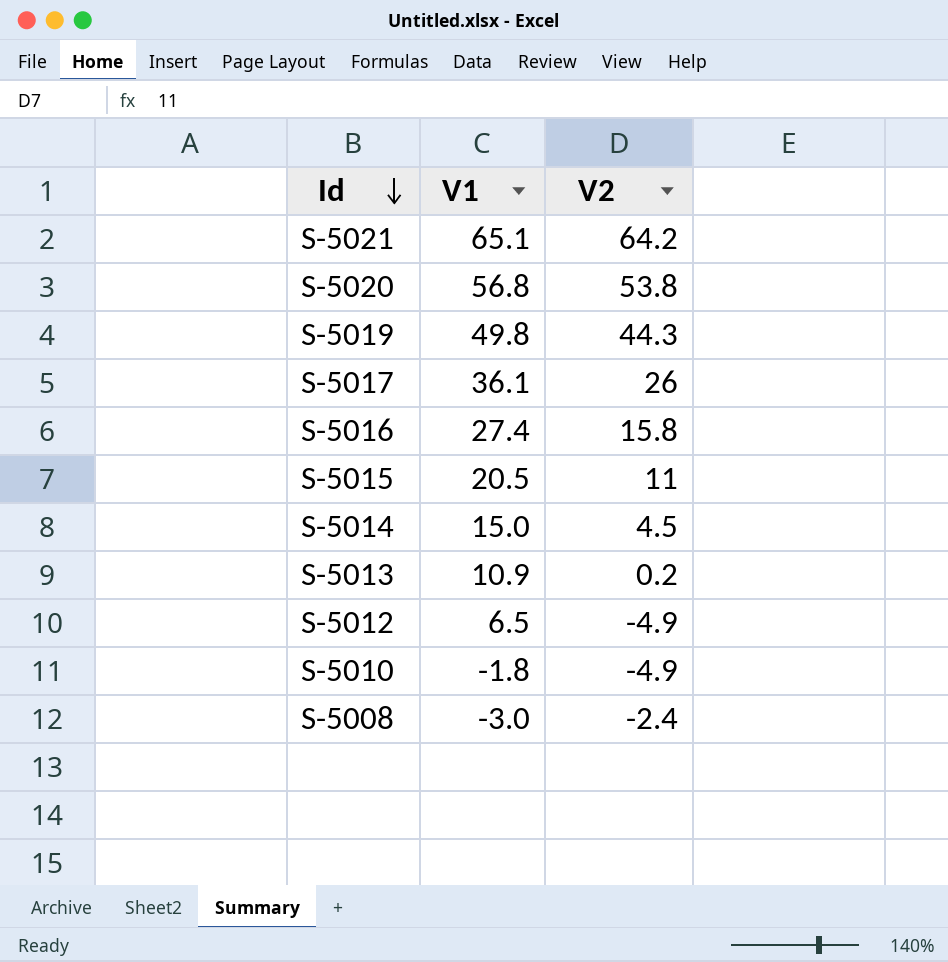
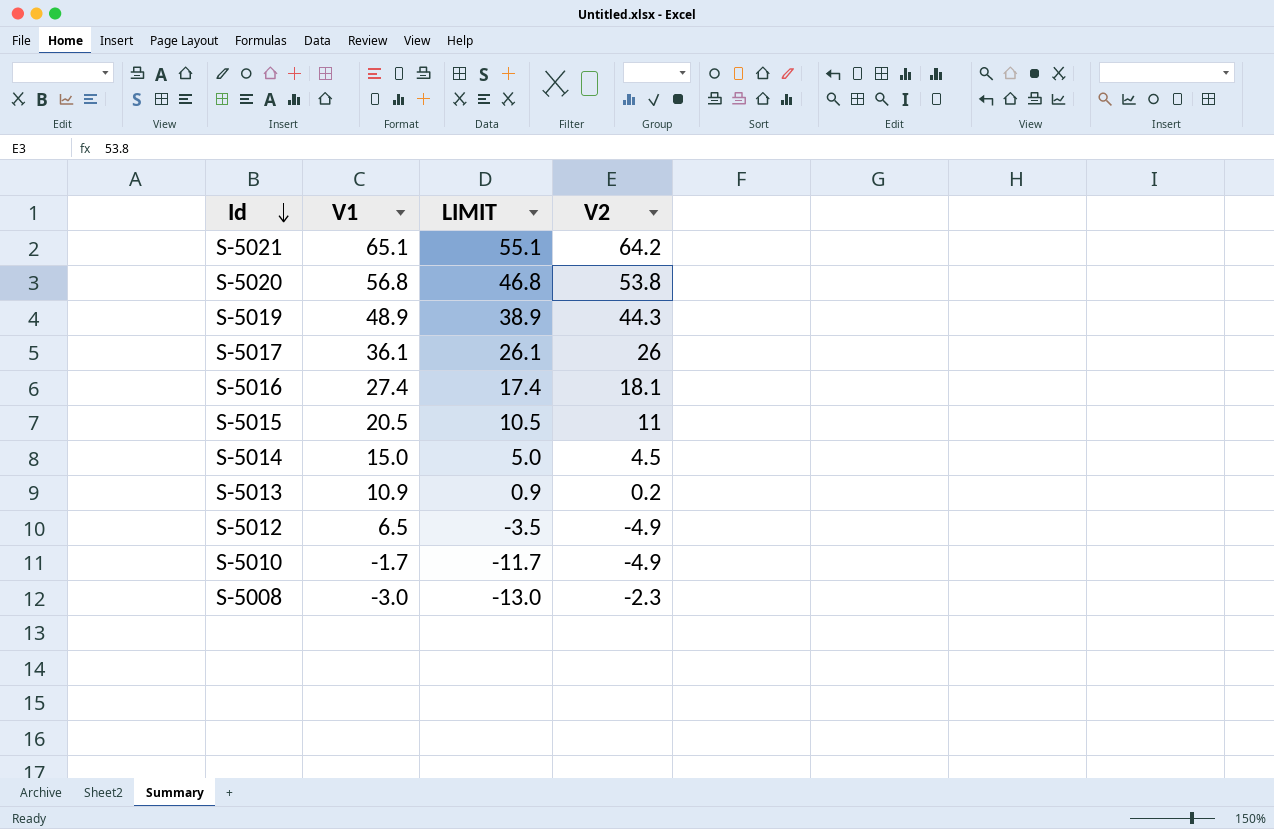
column LIMIT | formula: none -> [V1] - 10
S-5019 | V1: 49.8 -> 48.9
S-5016 | V2: 15.8 -> 18.1
S-5010 | V1: -1.8 -> -1.7
S-5008 | V2: -2.4 -> -2.3

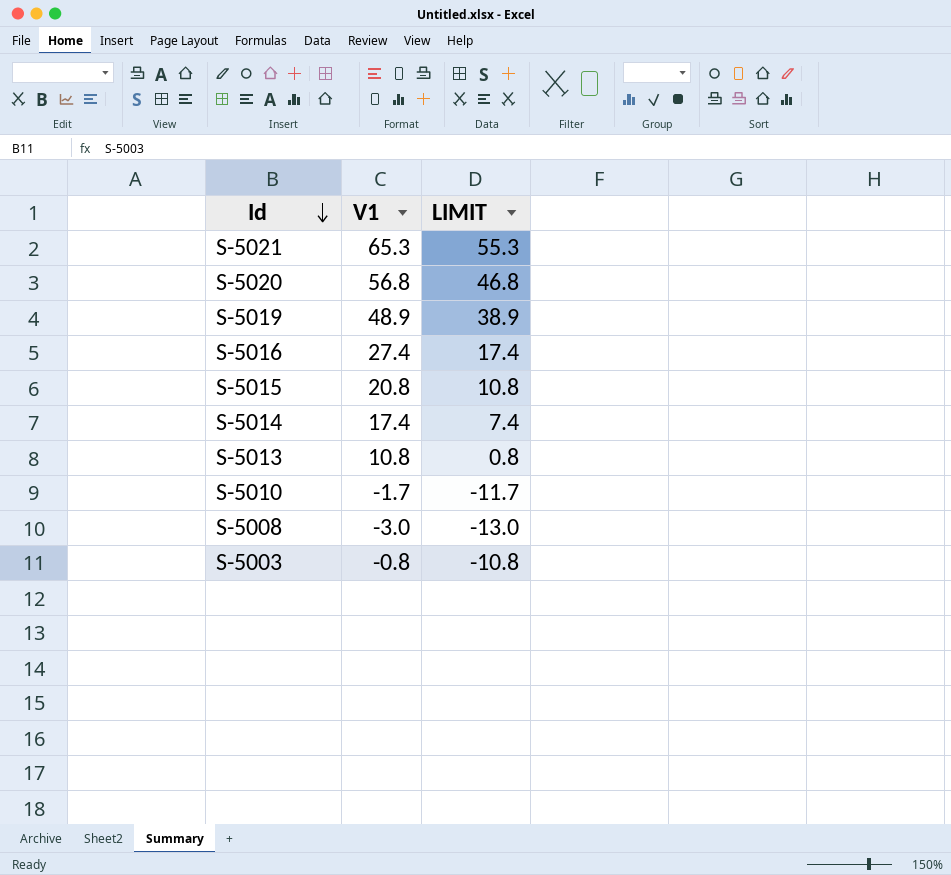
column V2 | position: 4 -> none
row S-5017: 36.1 | 26.1 | 26 -> none
row S-5012: 6.5 | -3.5 | -4.9 -> none
S-5021 | V1: 65.1 -> 65.3
S-5021 | LIMIT: 55.1 -> 55.3
S-5015 | V1: 20.5 -> 20.8
S-5015 | LIMIT: 10.5 -> 10.8
S-5014 | V1: 15.0 -> 17.4
S-5014 | LIMIT: 5.0 -> 7.4
S-5013 | V1: 10.9 -> 10.8
S-5013 | LIMIT: 0.9 -> 0.8
row S-5003: none -> -0.8 | -10.8

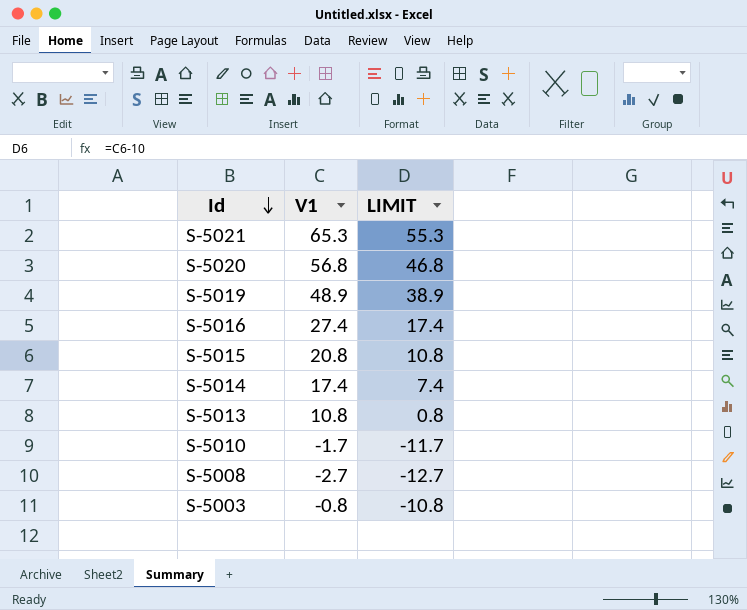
S-5008 | V1: -3.0 -> -2.7
S-5008 | LIMIT: -13.0 -> -12.7

